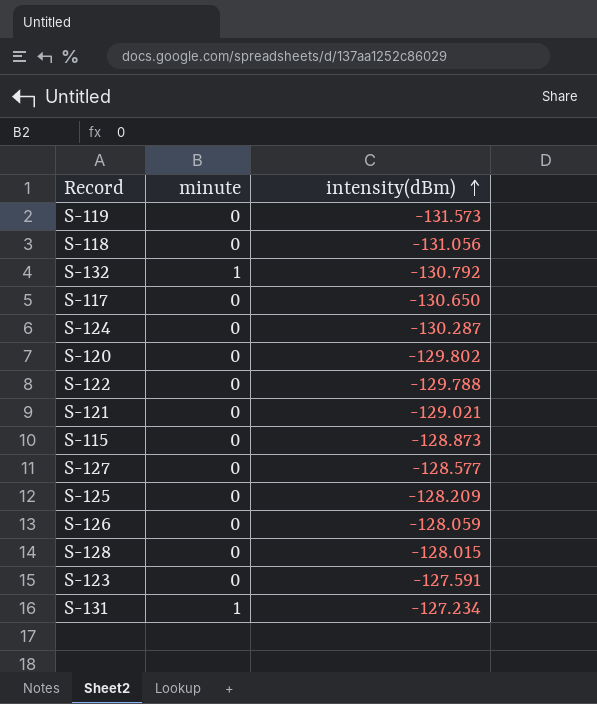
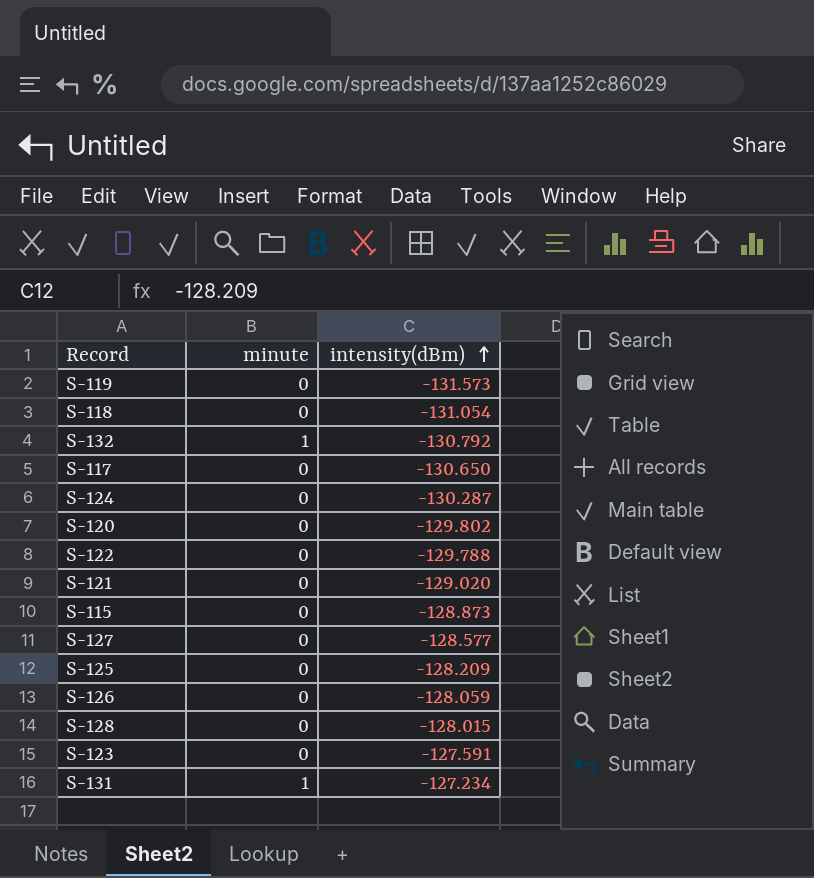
S-118 | intensity(dBm): -131.056 -> -131.054
S-121 | intensity(dBm): -129.021 -> -129.020

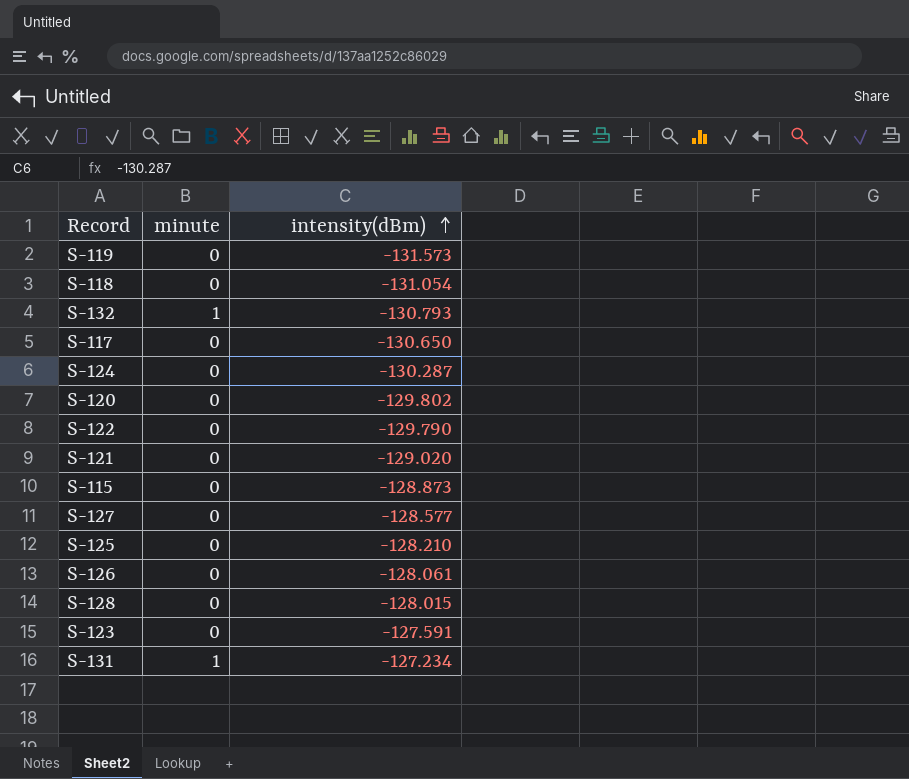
S-132 | intensity(dBm): -130.792 -> -130.793
S-122 | intensity(dBm): -129.788 -> -129.790
S-125 | intensity(dBm): -128.209 -> -128.210
S-126 | intensity(dBm): -128.059 -> -128.061

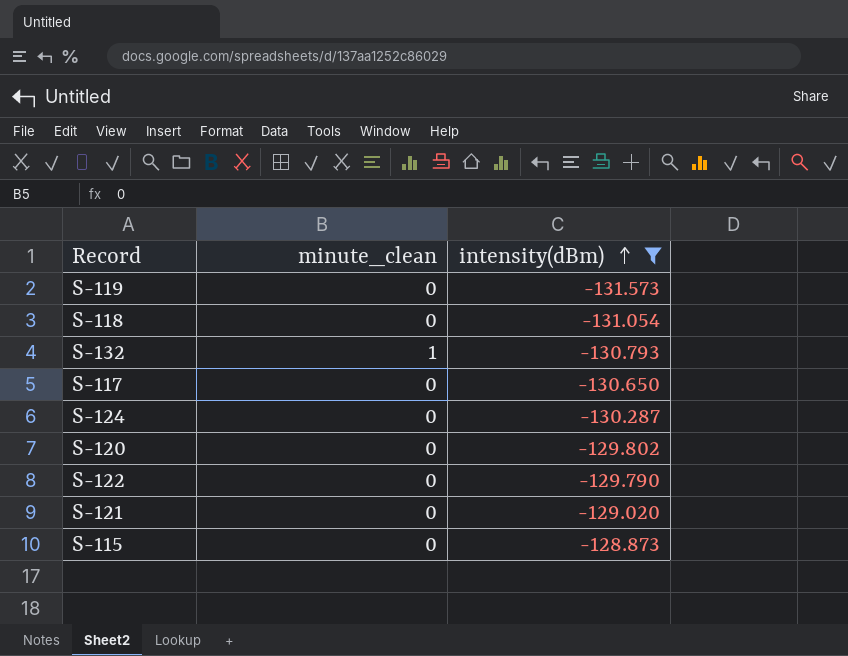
filter: none -> intensity(dBm) <= -128.873
column name: minute -> minute_clean

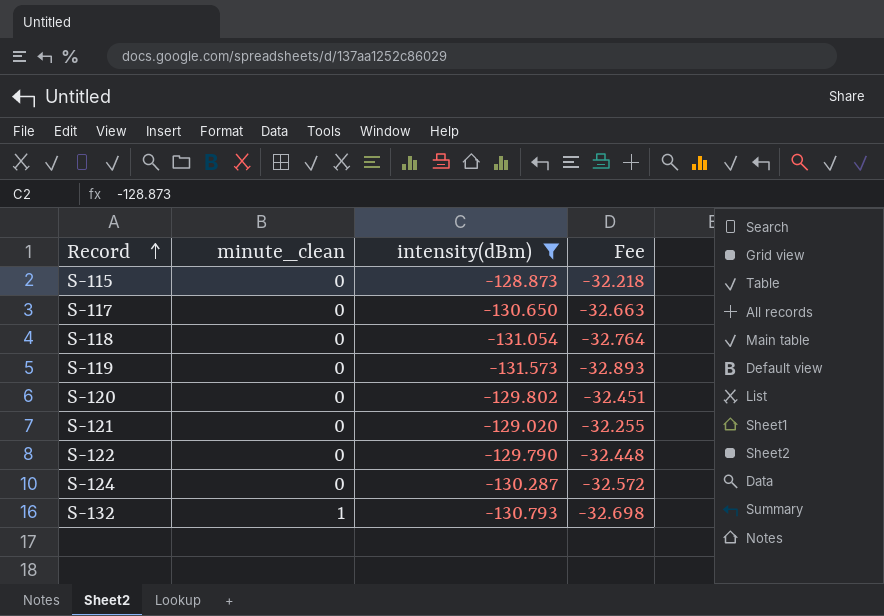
row order: intensity(dBm) ascending -> Record ascending
column Fee | formula: none -> [intensity(dBm)] * 0.25

